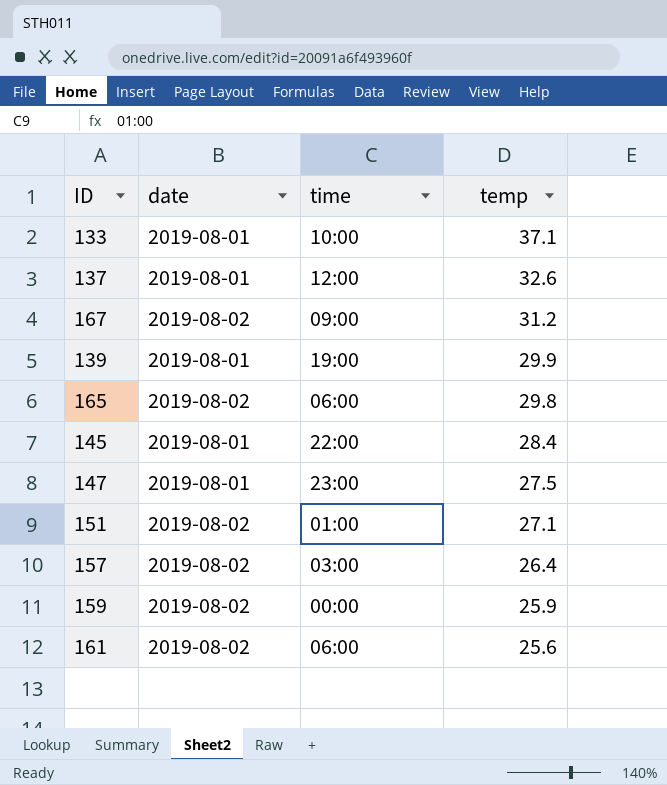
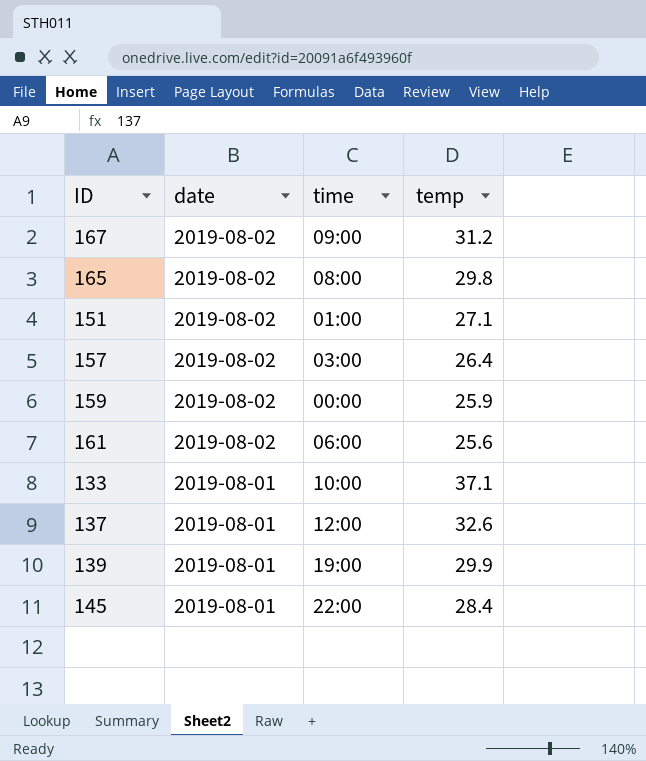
row order: temp descending -> date descending
row 147: 2019-08-01 | 23:00 | 27.5 -> none
165 | time: 06:00 -> 08:00

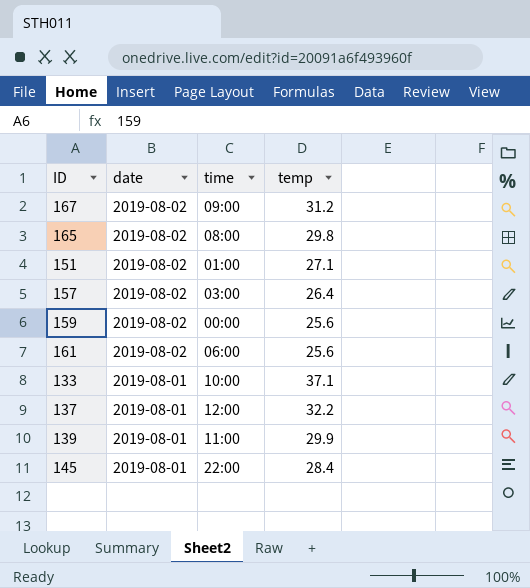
159 | temp: 25.9 -> 25.6
137 | temp: 32.6 -> 32.2
139 | time: 19:00 -> 11:00

